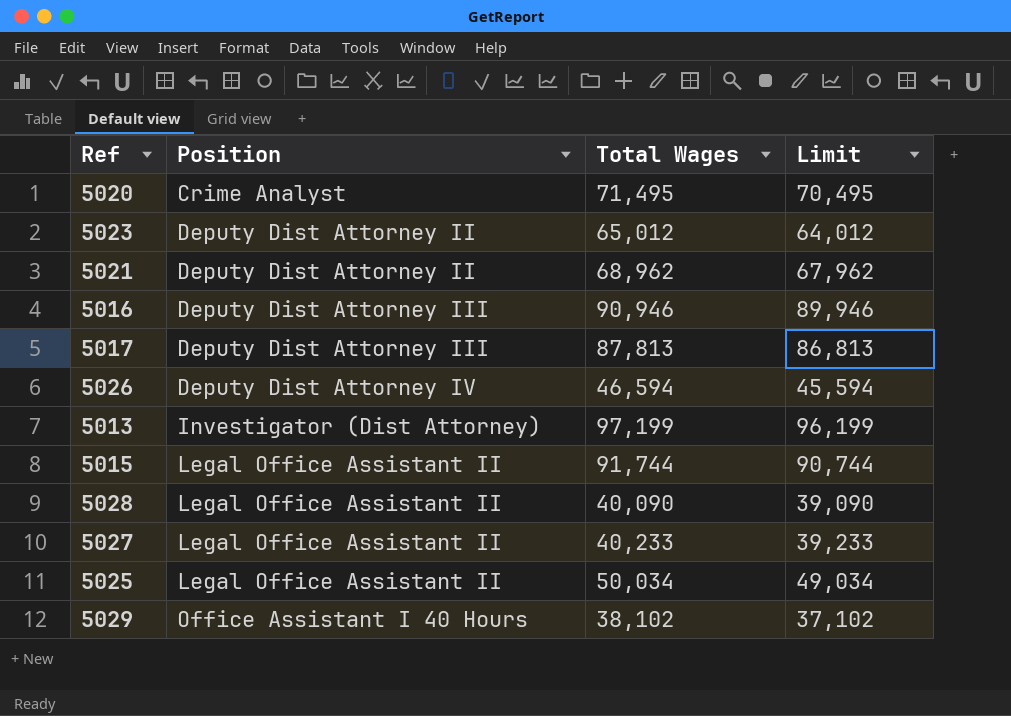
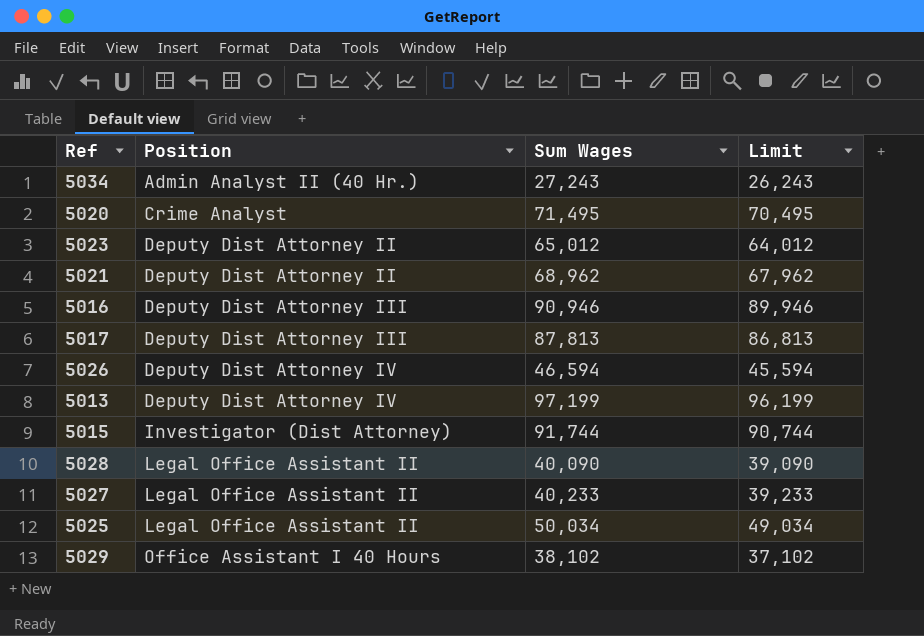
column name: Total Wages -> Sum Wages
row 5034: none -> Admin Analyst II (40 Hr.) | 27,243 | 26,243
5013 | Position: Investigator (Dist Attorney) -> Deputy Dist Attorney IV
5015 | Position: Legal Office Assistant II -> Investigator (Dist Attorney)

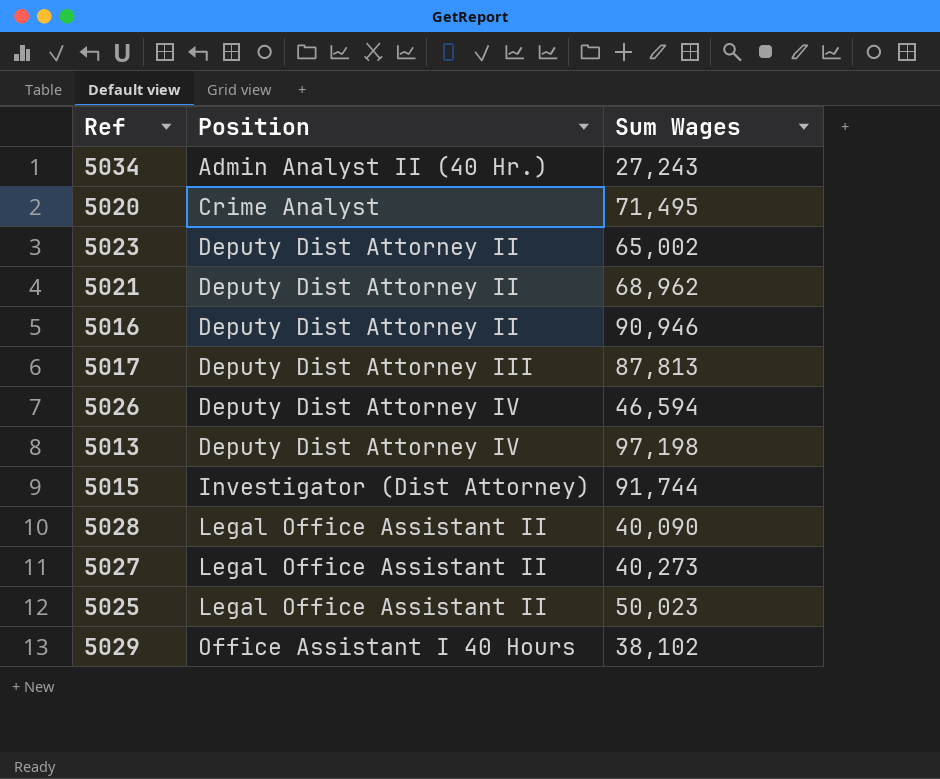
column Limit | formula: [Sum Wages] - 1000 -> none
5023 | Sum Wages: 65,012 -> 65,002
5016 | Position: Deputy Dist Attorney III -> Deputy Dist Attorney II
5013 | Sum Wages: 97,199 -> 97,198
5027 | Sum Wages: 40,233 -> 40,273
5025 | Sum Wages: 50,034 -> 50,023

